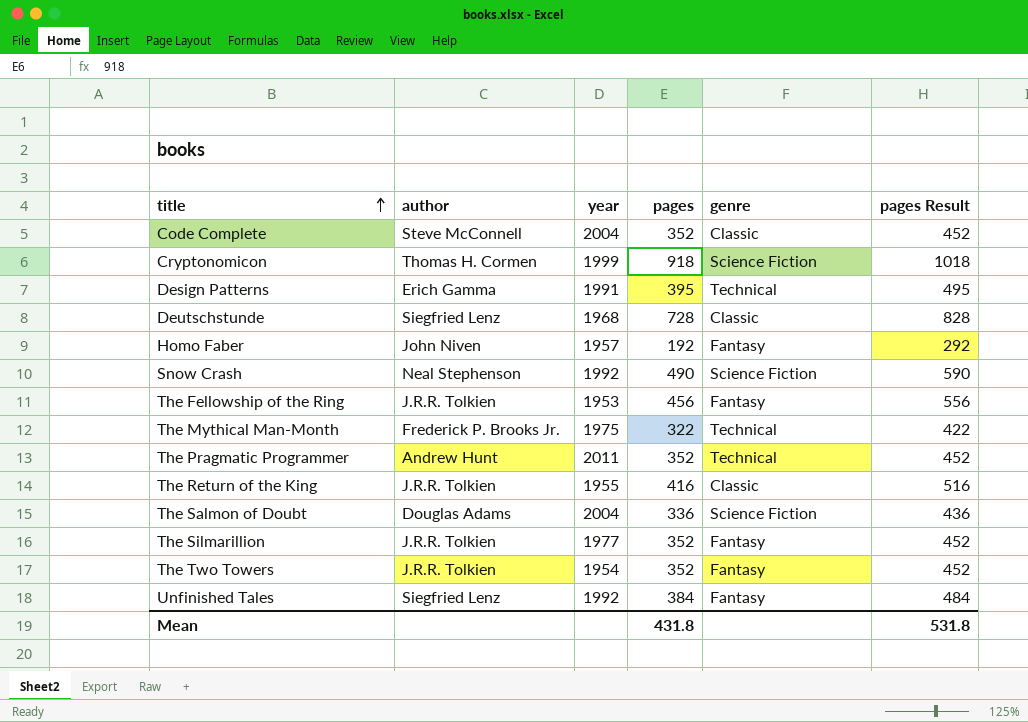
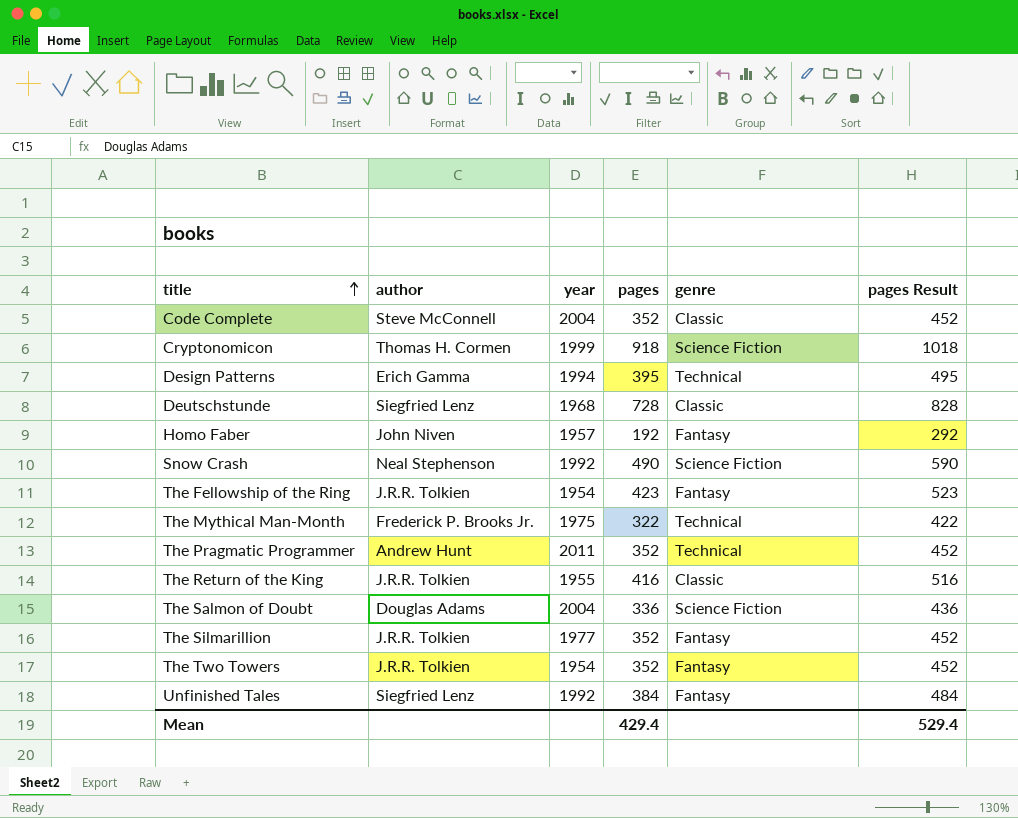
Design Patterns | year: 1991 -> 1994
The Fellowship of the Ring | year: 1953 -> 1954
The Fellowship of the Ring | pages: 456 -> 423
The Fellowship of the Ring | pages Result: 556 -> 523
Mean | pages: 431.8 -> 429.4
Mean | pages Result: 531.8 -> 529.4

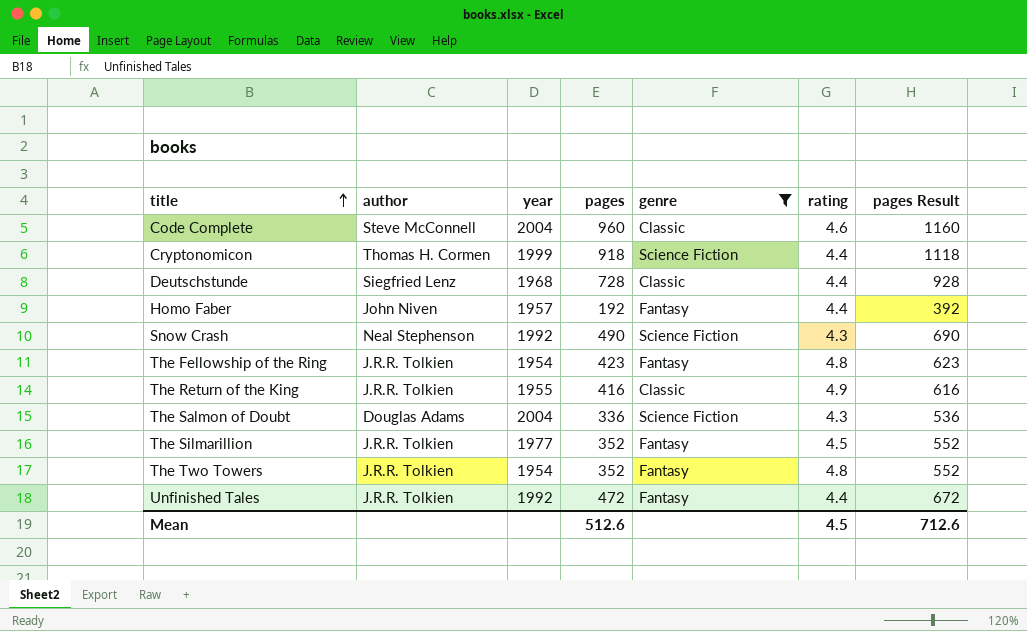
filter: none -> genre != Technical
column rating | position: none -> 6
column pages Result | formula: [pages] + 100 -> [pages] + 200
Code Complete | pages: 352 -> 960
Unfinished Tales | author: Siegfried Lenz -> J.R.R. Tolkien
Unfinished Tales | pages: 384 -> 472
Mean | pages: 429.4 -> 512.6
Mean | pages Result: 529.4 -> 712.6

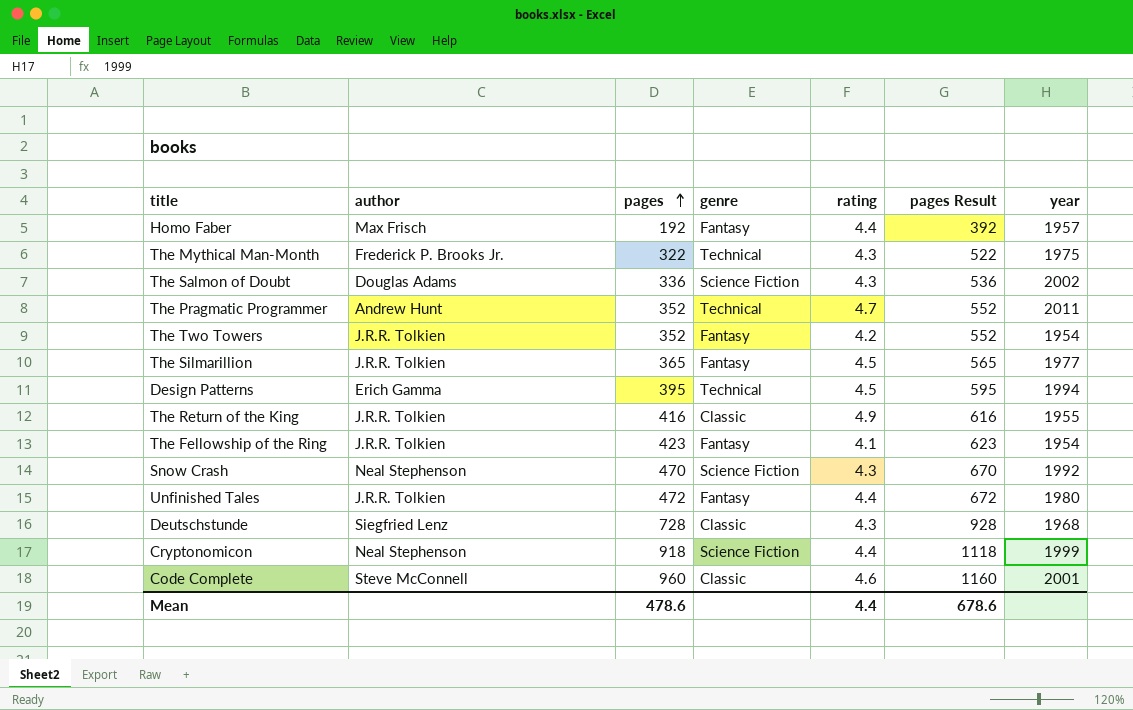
filter: genre != Technical -> none
row order: title ascending -> pages ascending
column year | position: 3 -> 7
Homo Faber | author: John Niven -> Max Frisch
The Salmon of Doubt | year: 2004 -> 2002
The Two Towers | rating: 4.8 -> 4.2
The Silmarillion | pages: 352 -> 365
The Silmarillion | pages Result: 552 -> 565
The Fellowship of the Ring | rating: 4.8 -> 4.1
Snow Crash | pages: 490 -> 470
Snow Crash | pages Result: 690 -> 670
Unfinished Tales | year: 1992 -> 1980
Deutschstunde | rating: 4.4 -> 4.3
Cryptonomicon | author: Thomas H. Cormen -> Neal Stephenson
Code Complete | year: 2004 -> 2001
Mean | pages: 512.6 -> 478.6
Mean | rating: 4.5 -> 4.4
Mean | pages Result: 712.6 -> 678.6

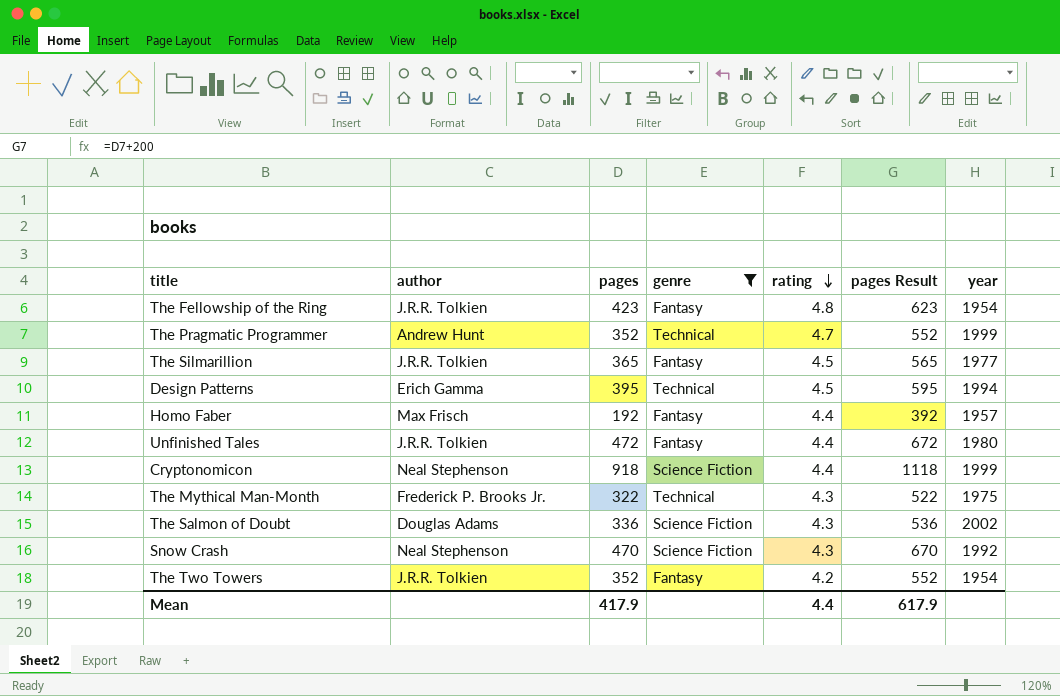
filter: none -> genre != Classic
row order: pages ascending -> rating descending
The Fellowship of the Ring | rating: 4.1 -> 4.8
The Pragmatic Programmer | year: 2011 -> 1999
Mean | pages: 478.6 -> 417.9
Mean | pages Result: 678.6 -> 617.9

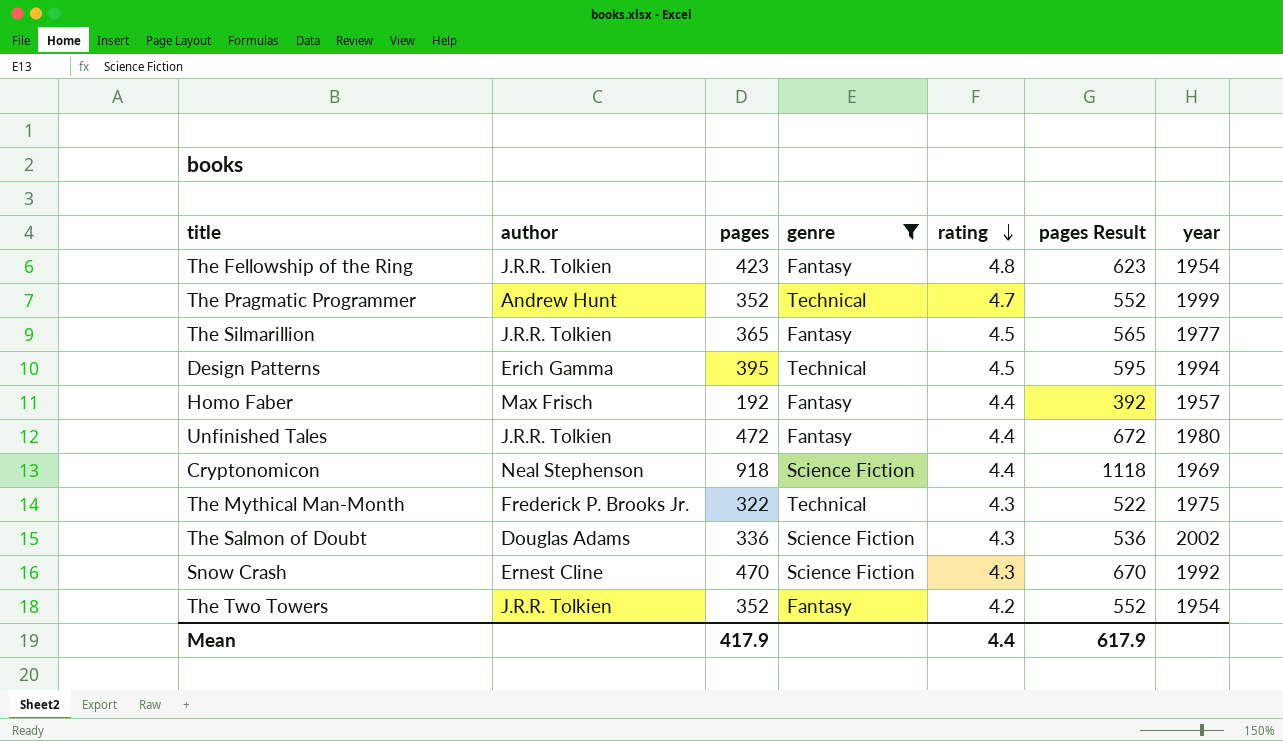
Cryptonomicon | year: 1999 -> 1969
Snow Crash | author: Neal Stephenson -> Ernest Cline

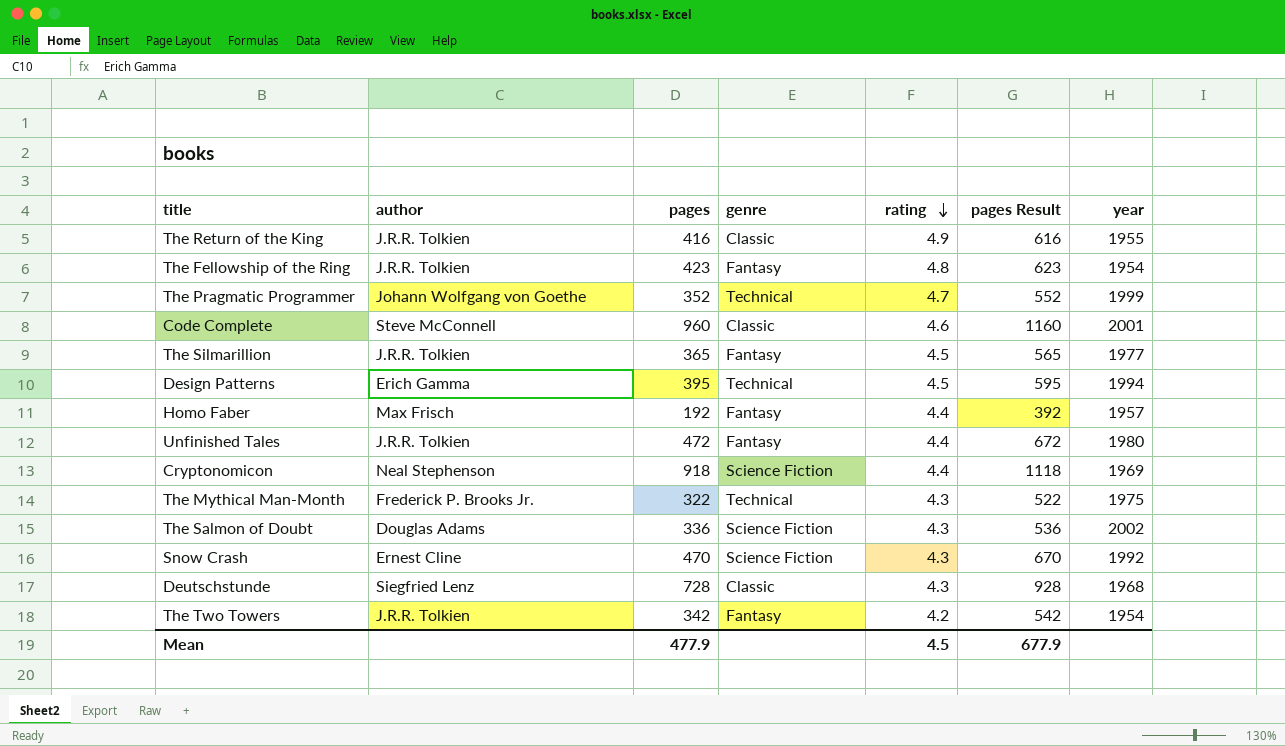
filter: genre != Classic -> none
The Pragmatic Programmer | author: Andrew Hunt -> Johann Wolfgang von Goethe
The Two Towers | pages: 352 -> 342
The Two Towers | pages Result: 552 -> 542
Mean | pages: 417.9 -> 477.9
Mean | rating: 4.4 -> 4.5
Mean | pages Result: 617.9 -> 677.9

